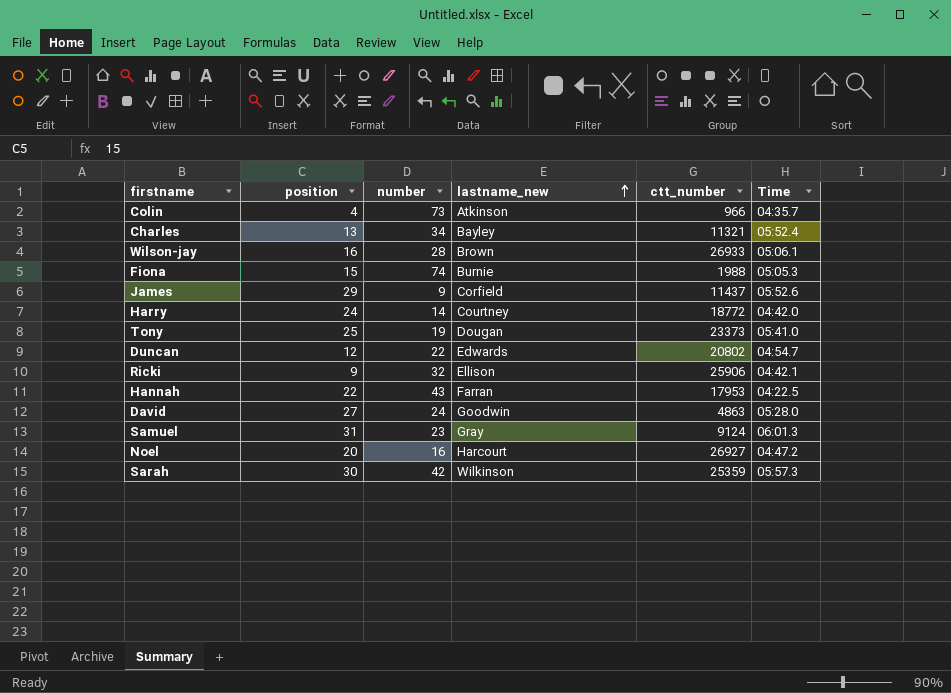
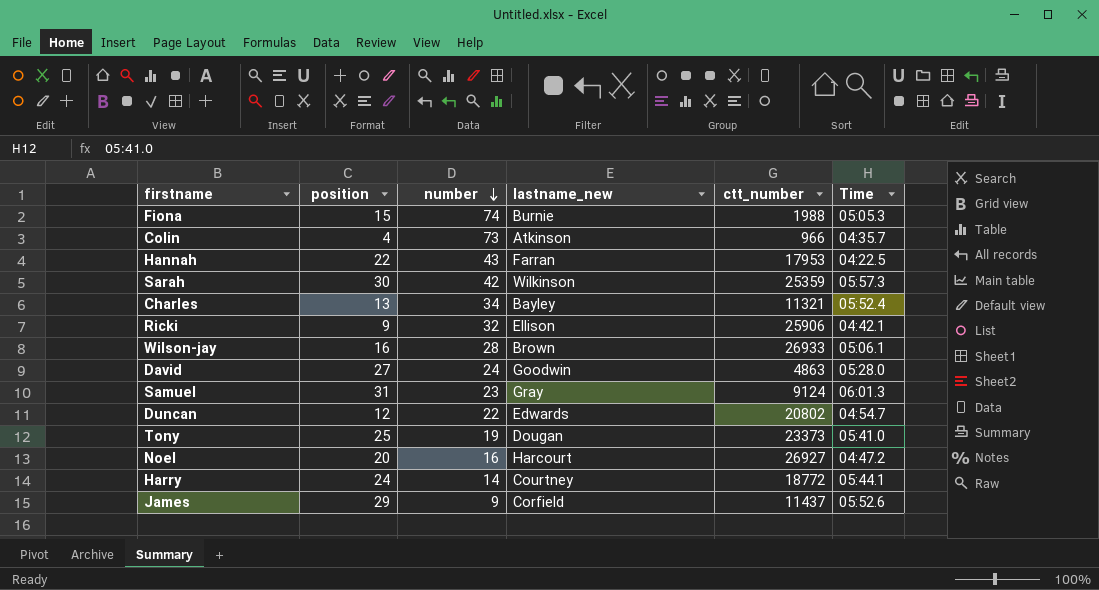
row order: lastname_new ascending -> number descending
Harry | Time: 04:42.0 -> 05:44.1

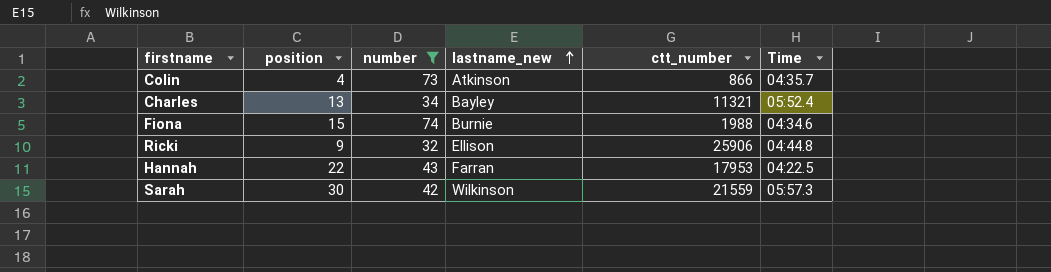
filter: none -> number >= 32
row order: number descending -> lastname_new ascending
Colin | ctt_number: 966 -> 866
Fiona | Time: 05:05.3 -> 04:34.6
Ricki | Time: 04:42.1 -> 04:44.8
Sarah | ctt_number: 25359 -> 21559

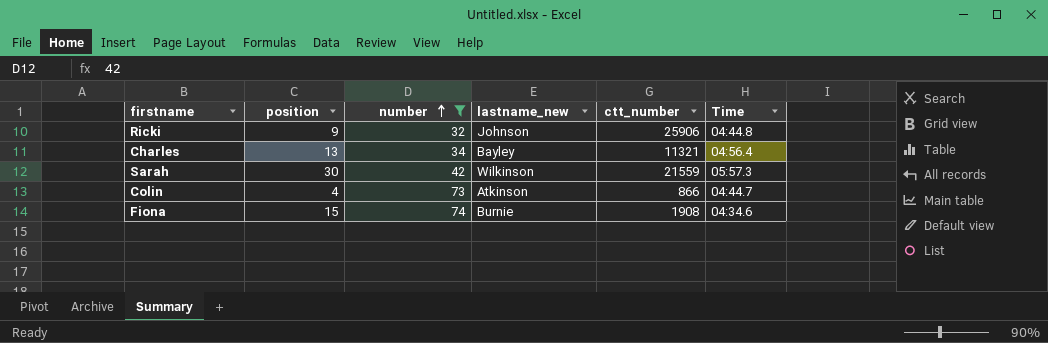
row order: lastname_new ascending -> number ascending
row Hannah: 22 | 43 | Farran | 17953 | 04:22.5 -> none
Ricki | lastname_new: Ellison -> Johnson
Charles | Time: 05:52.4 -> 04:56.4
Colin | Time: 04:35.7 -> 04:44.7
Fiona | ctt_number: 1988 -> 1908

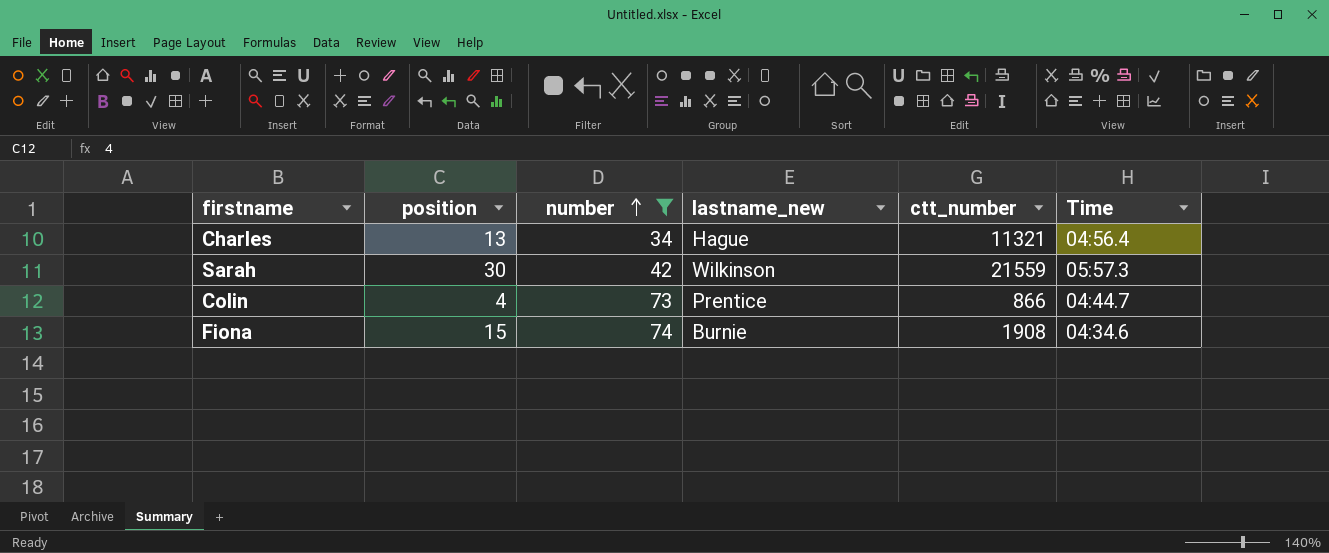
row Ricki: 9 | 32 | Johnson | 25906 | 04:44.8 -> none
Charles | lastname_new: Bayley -> Hague
Colin | lastname_new: Atkinson -> Prentice

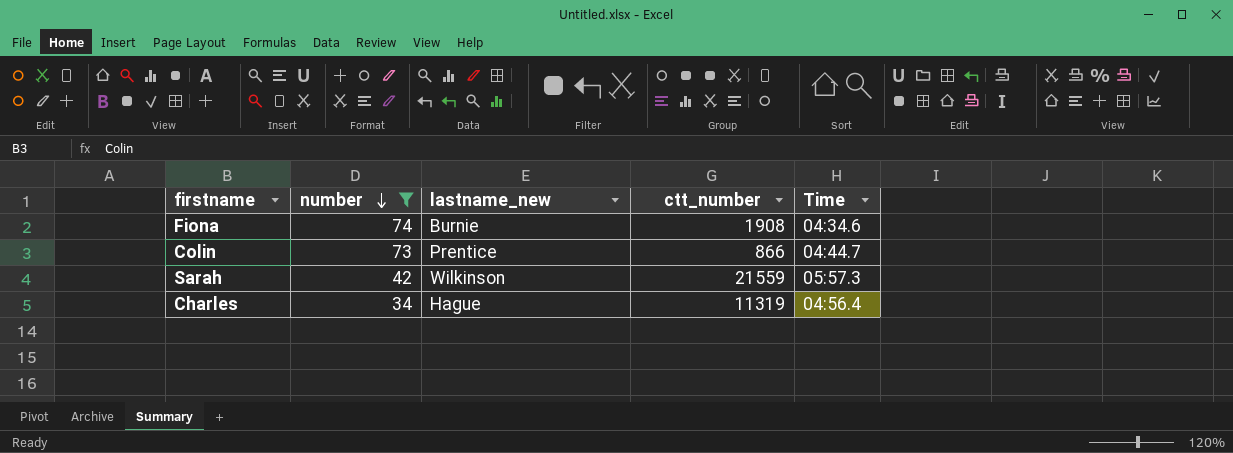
row order: number ascending -> number descending
column position | position: 2 -> none
Charles | ctt_number: 11321 -> 11319

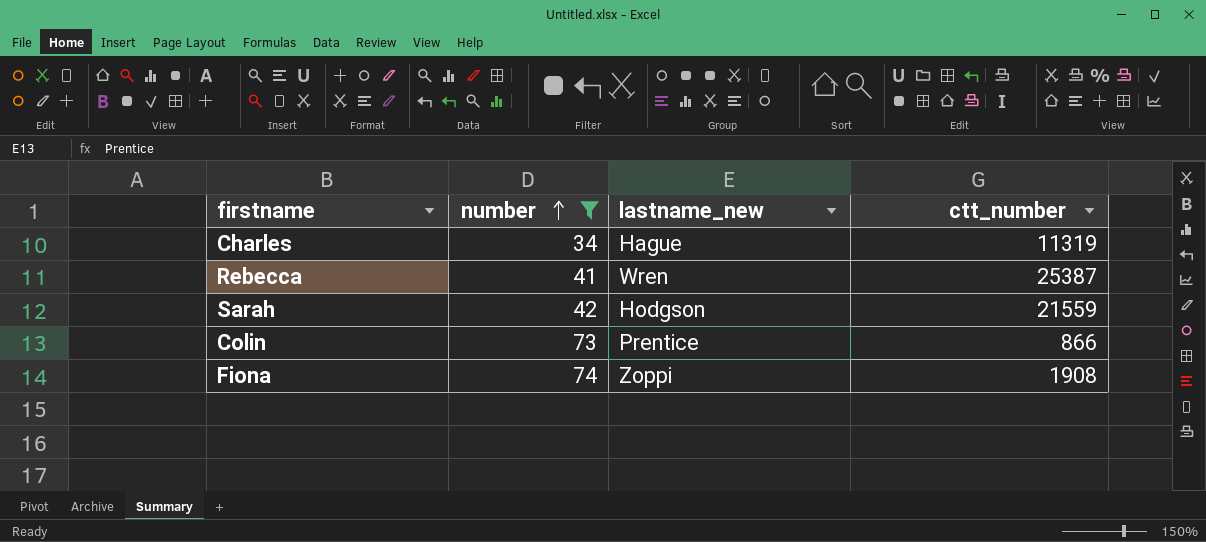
row order: number descending -> number ascending
column Time | position: 5 -> none
row Rebecca: none -> 41 | Wren | 25387
Sarah | lastname_new: Wilkinson -> Hodgson
Fiona | lastname_new: Burnie -> Zoppi

